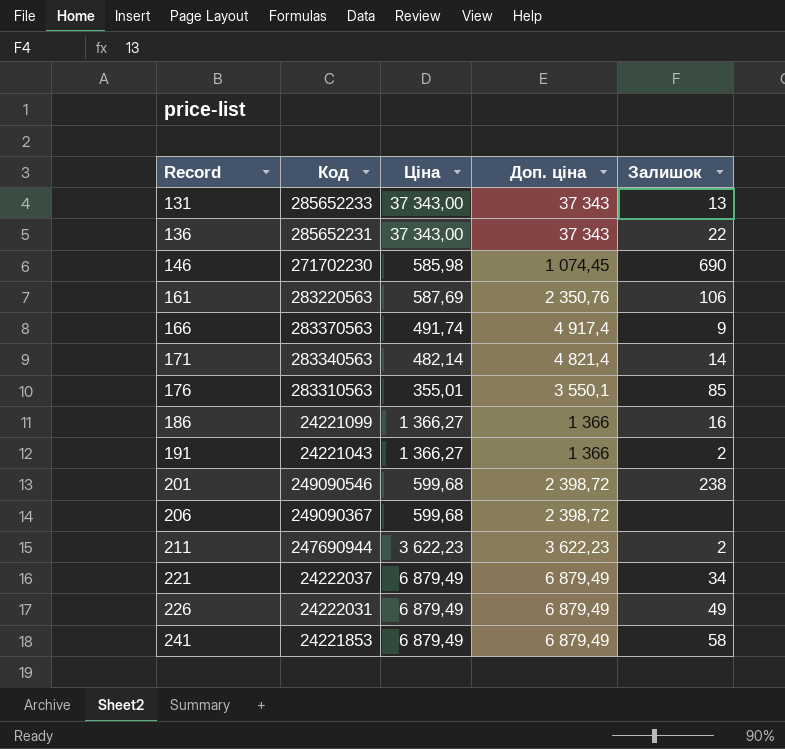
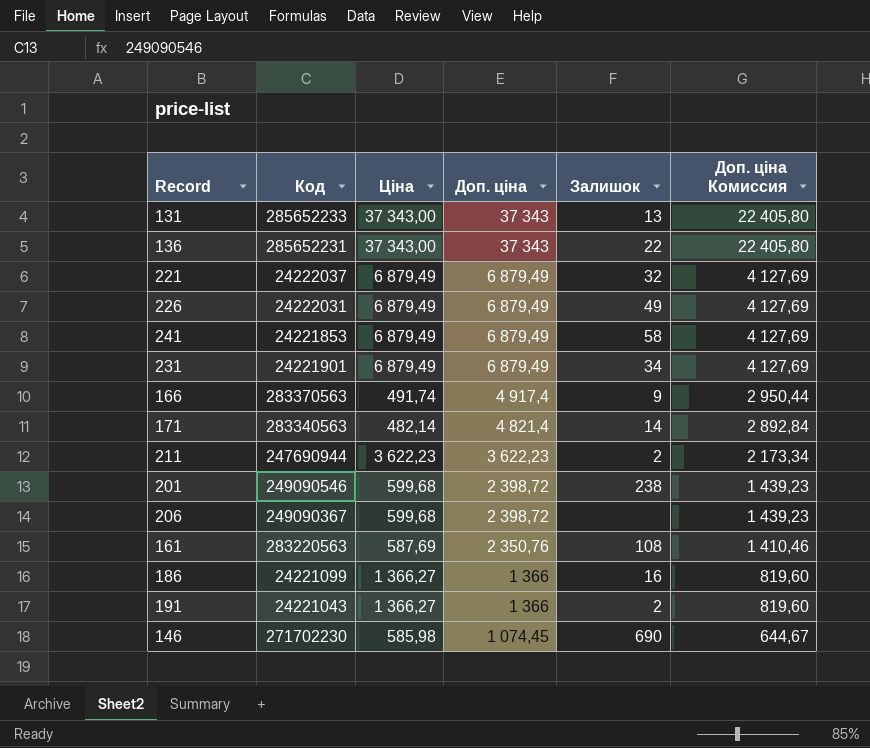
row order: Record ascending -> Доп. ціна descending
column Доп. ціна Комиссия | formula: none -> [Доп. ціна] * 0,6
row 176: 283310563 | 355,01 | 3 550,1 | 85 -> none
221 | Залишок: 34 -> 32
row 231: none -> 24221901 | 6 879,49 | 6 879,49 | 34 | 4 127,69
161 | Залишок: 106 -> 108

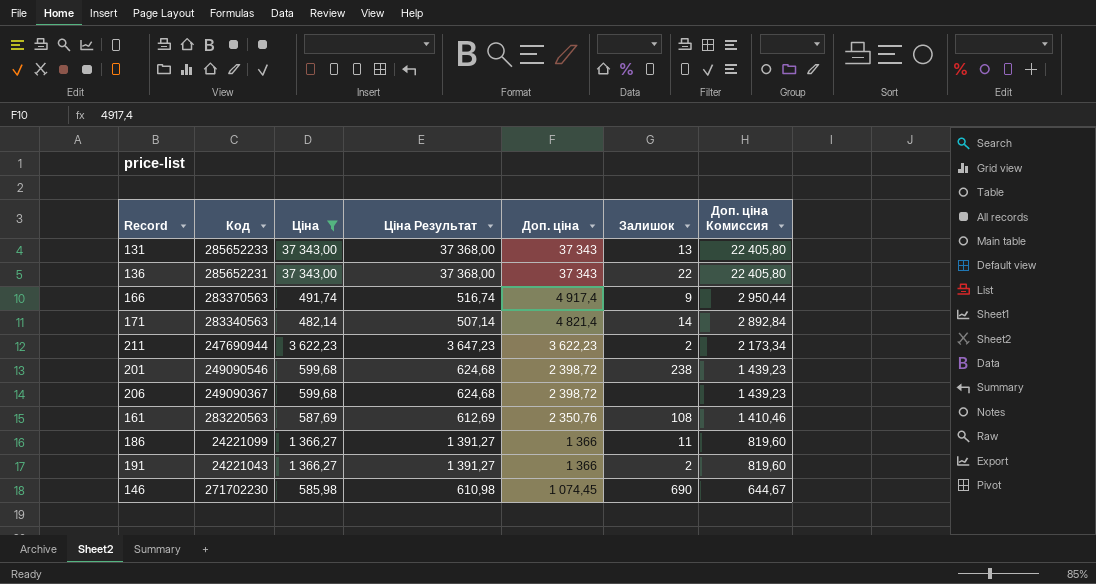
filter: none -> Ціна != 6 879,49
column Ціна Результат | formula: none -> [Ціна] + 25
186 | Залишок: 16 -> 11

